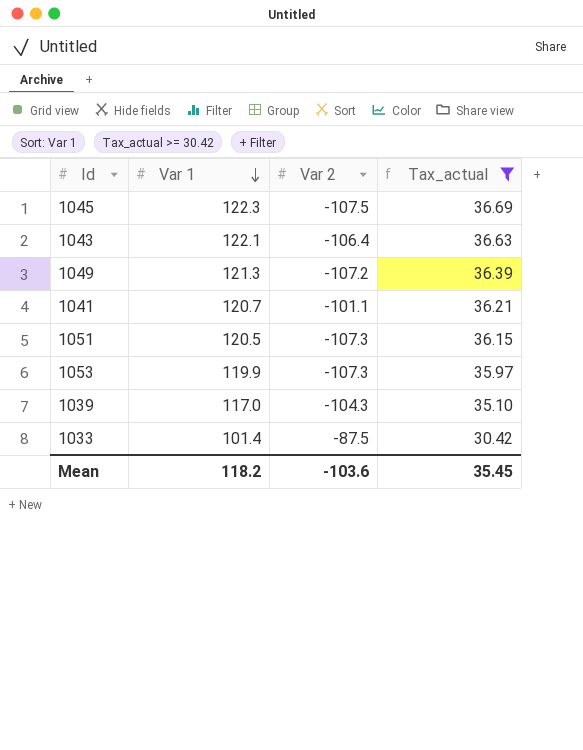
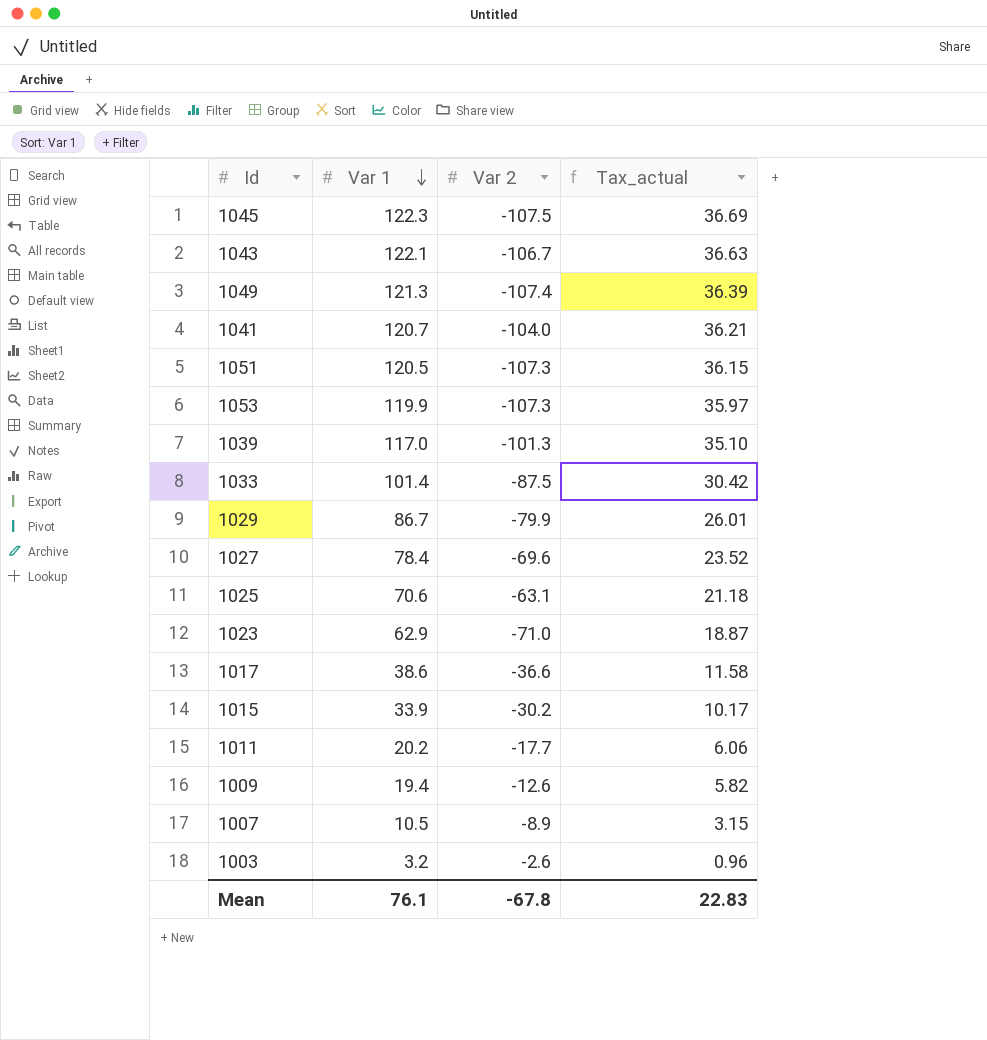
filter: Tax_actual >= 30.42 -> none
1043 | Var 2: -106.4 -> -106.7
1049 | Var 2: -107.2 -> -107.4
1041 | Var 2: -101.1 -> -104.0
1039 | Var 2: -104.3 -> -101.3
Mean | Var 1: 118.2 -> 76.1
Mean | Var 2: -103.6 -> -67.8
Mean | Tax_actual: 35.45 -> 22.83

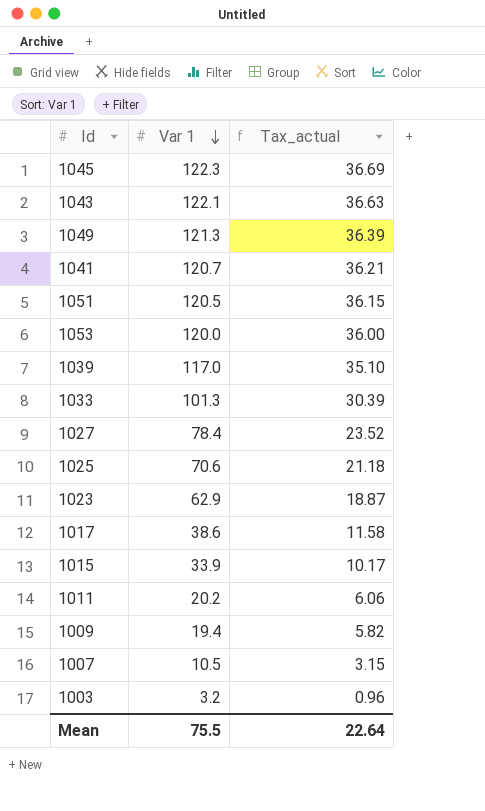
column Var 2 | position: 3 -> none
row 1029: 86.7 | -79.9 | 26.01 -> none
1053 | Var 1: 119.9 -> 120.0
1053 | Tax_actual: 35.97 -> 36.00
1033 | Var 1: 101.4 -> 101.3
1033 | Tax_actual: 30.42 -> 30.39
Mean | Var 1: 76.1 -> 75.5
Mean | Tax_actual: 22.83 -> 22.64

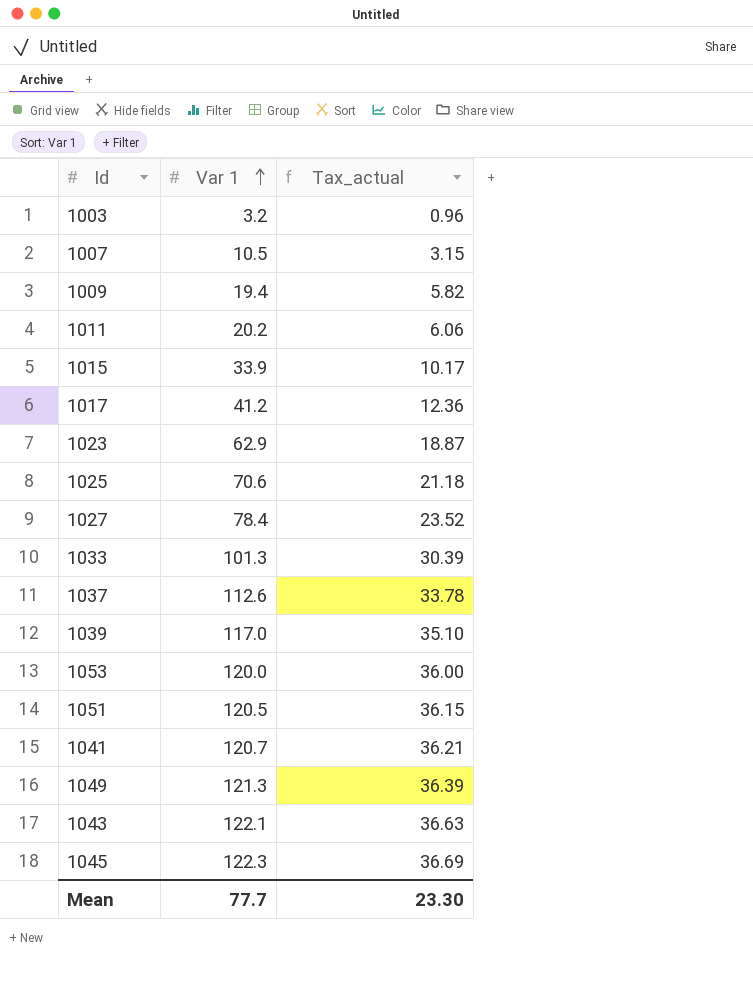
row order: Var 1 descending -> Var 1 ascending
1017 | Var 1: 38.6 -> 41.2
1017 | Tax_actual: 11.58 -> 12.36
row 1037: none -> 112.6 | 33.78
Mean | Var 1: 75.5 -> 77.7
Mean | Tax_actual: 22.64 -> 23.30

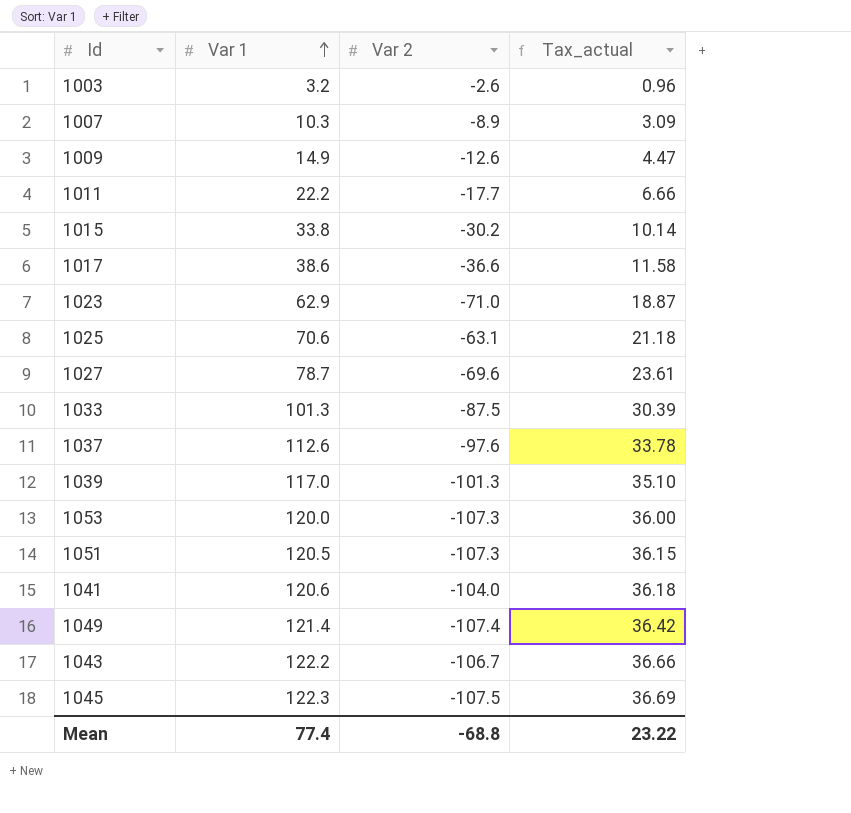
column Var 2 | position: none -> 3
1007 | Var 1: 10.5 -> 10.3
1007 | Tax_actual: 3.15 -> 3.09
1009 | Var 1: 19.4 -> 14.9
1009 | Tax_actual: 5.82 -> 4.47
1011 | Var 1: 20.2 -> 22.2
1011 | Tax_actual: 6.06 -> 6.66
1015 | Var 1: 33.9 -> 33.8
1015 | Tax_actual: 10.17 -> 10.14
1017 | Var 1: 41.2 -> 38.6
1017 | Tax_actual: 12.36 -> 11.58
1027 | Var 1: 78.4 -> 78.7
1027 | Tax_actual: 23.52 -> 23.61
1041 | Var 1: 120.7 -> 120.6
1041 | Tax_actual: 36.21 -> 36.18
1049 | Var 1: 121.3 -> 121.4
1049 | Tax_actual: 36.39 -> 36.42
1043 | Var 1: 122.1 -> 122.2
1043 | Tax_actual: 36.63 -> 36.66
Mean | Var 1: 77.7 -> 77.4
Mean | Tax_actual: 23.30 -> 23.22

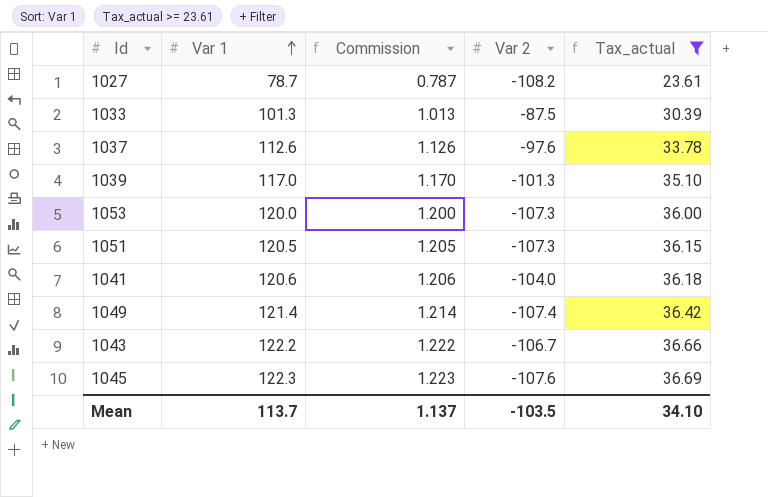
filter: none -> Tax_actual >= 23.61
column Commission | formula: none -> [Var 1] * 0.01
1027 | Var 2: -69.6 -> -108.2
1045 | Var 2: -107.5 -> -107.6
Mean | Var 1: 77.4 -> 113.7
Mean | Var 2: -68.8 -> -103.5
Mean | Tax_actual: 23.22 -> 34.10

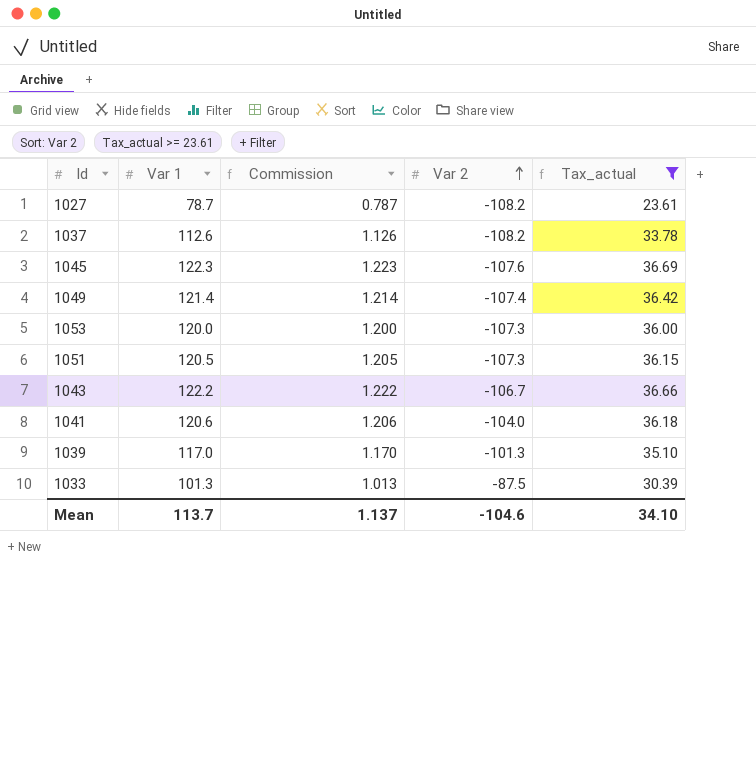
row order: Var 1 ascending -> Var 2 ascending
1037 | Var 2: -97.6 -> -108.2
Mean | Var 2: -103.5 -> -104.6

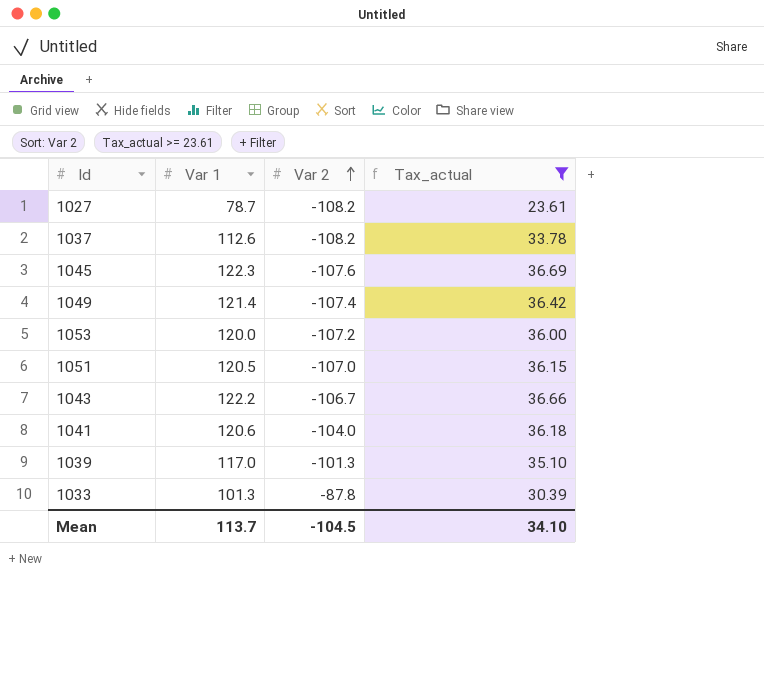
column Commission | formula: [Var 1] * 0.01 -> none
1053 | Var 2: -107.3 -> -107.2
1051 | Var 2: -107.3 -> -107.0
1033 | Var 2: -87.5 -> -87.8
Mean | Var 2: -104.6 -> -104.5

